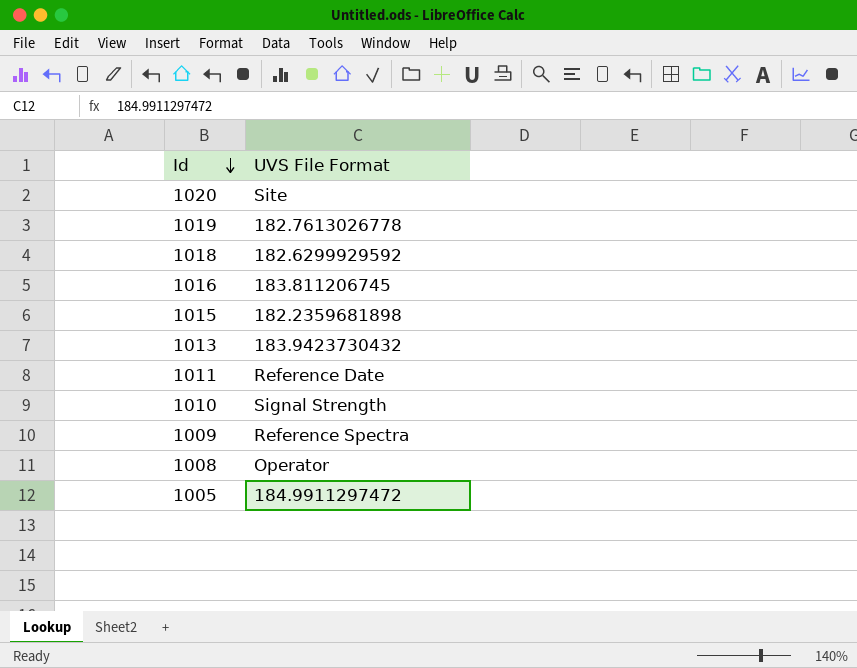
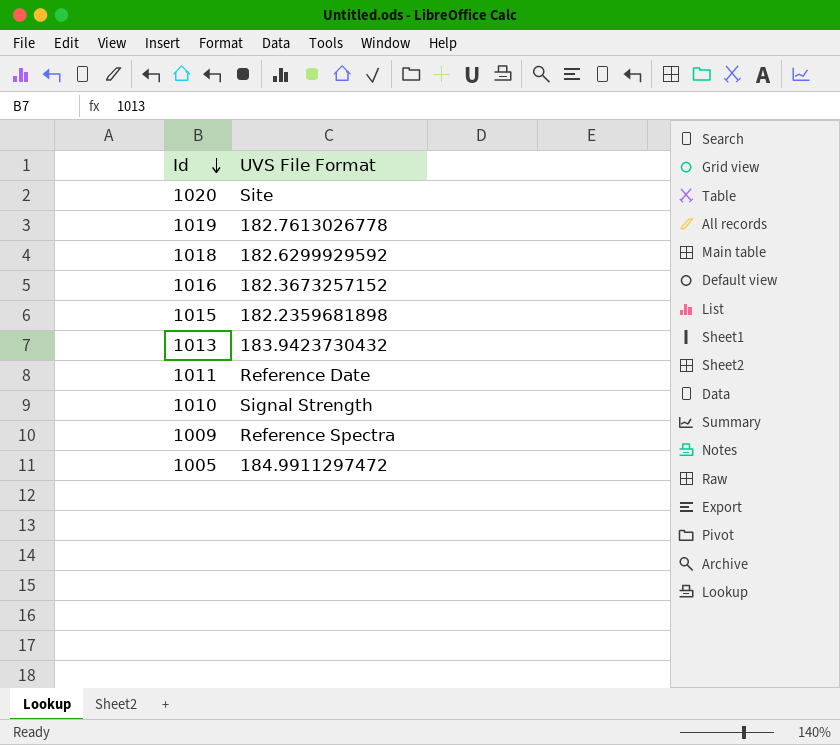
row 1008: Operator -> none
1016 | UVS File Format: 183.811206745 -> 182.3673257152

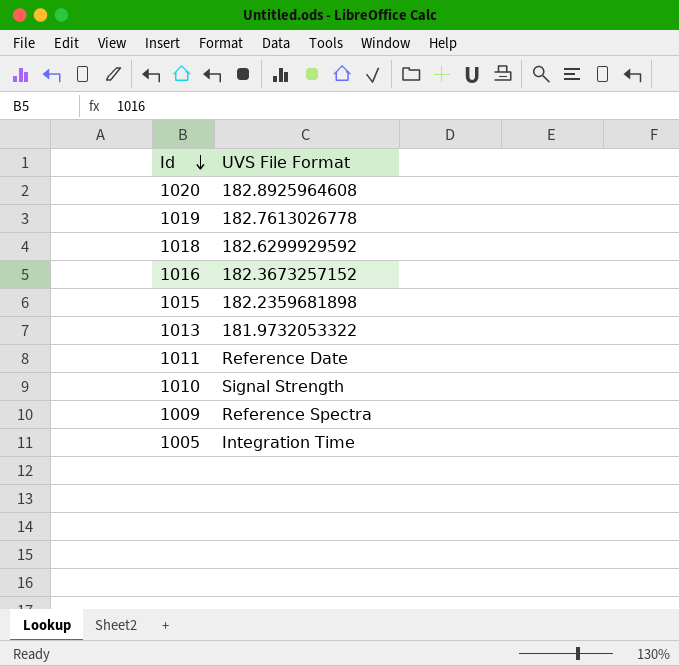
1020 | UVS File Format: Site -> 182.8925964608
1013 | UVS File Format: 183.9423730432 -> 181.9732053322
1005 | UVS File Format: 184.9911297472 -> Integration Time

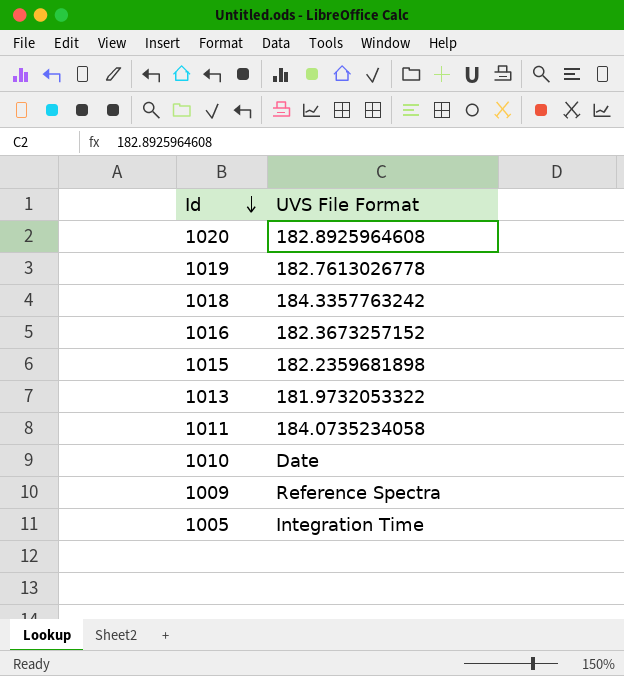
1018 | UVS File Format: 182.6299929592 -> 184.3357763242
1011 | UVS File Format: Reference Date -> 184.0735234058
1010 | UVS File Format: Signal Strength -> Date

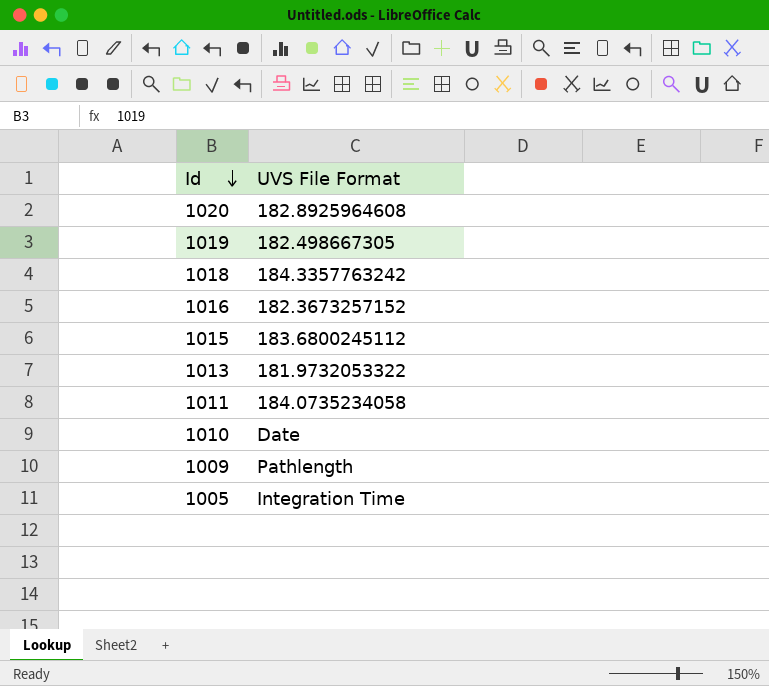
1019 | UVS File Format: 182.7613026778 -> 182.498667305
1015 | UVS File Format: 182.2359681898 -> 183.6800245112
1009 | UVS File Format: Reference Spectra -> Pathlength

